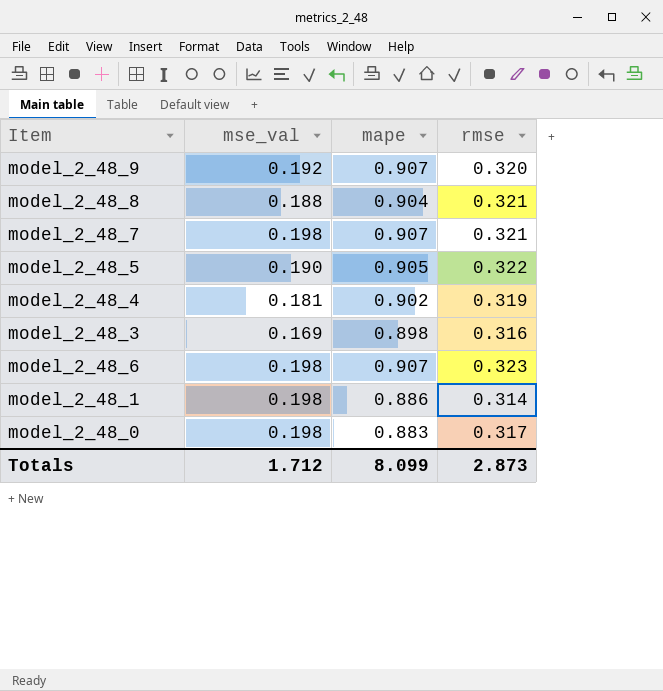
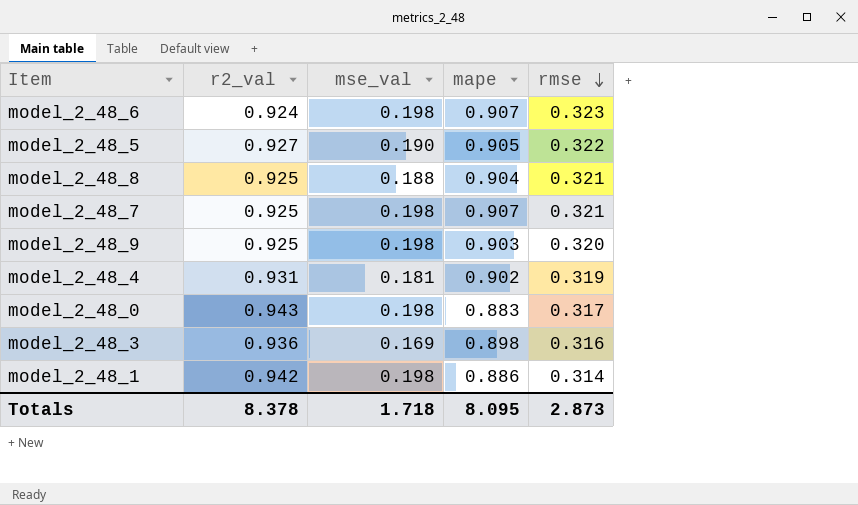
row order: none -> rmse descending
column r2_val | position: none -> 2
model_2_48_9 | mse_val: 0.192 -> 0.198
model_2_48_9 | mape: 0.907 -> 0.903
Totals | mse_val: 1.712 -> 1.718
Totals | mape: 8.099 -> 8.095

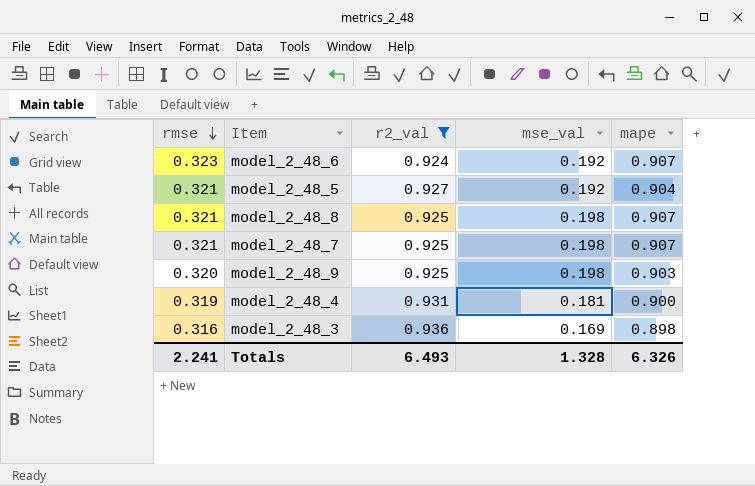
filter: none -> r2_val <= 0.936
column rmse | position: 5 -> 1
model_2_48_6 | mse_val: 0.198 -> 0.192
model_2_48_5 | rmse: 0.322 -> 0.321
model_2_48_5 | mse_val: 0.190 -> 0.192
model_2_48_5 | mape: 0.905 -> 0.904
model_2_48_8 | mse_val: 0.188 -> 0.198
model_2_48_8 | mape: 0.904 -> 0.907
model_2_48_4 | mape: 0.902 -> 0.900
Totals | rmse: 2.873 -> 2.241
Totals | r2_val: 8.378 -> 6.493
Totals | mse_val: 1.718 -> 1.328
Totals | mape: 8.095 -> 6.326

